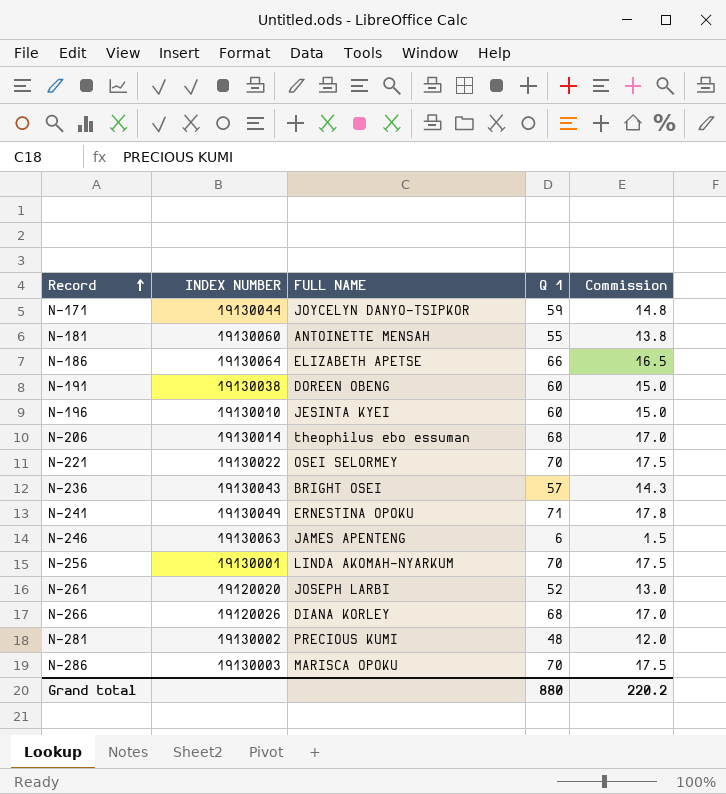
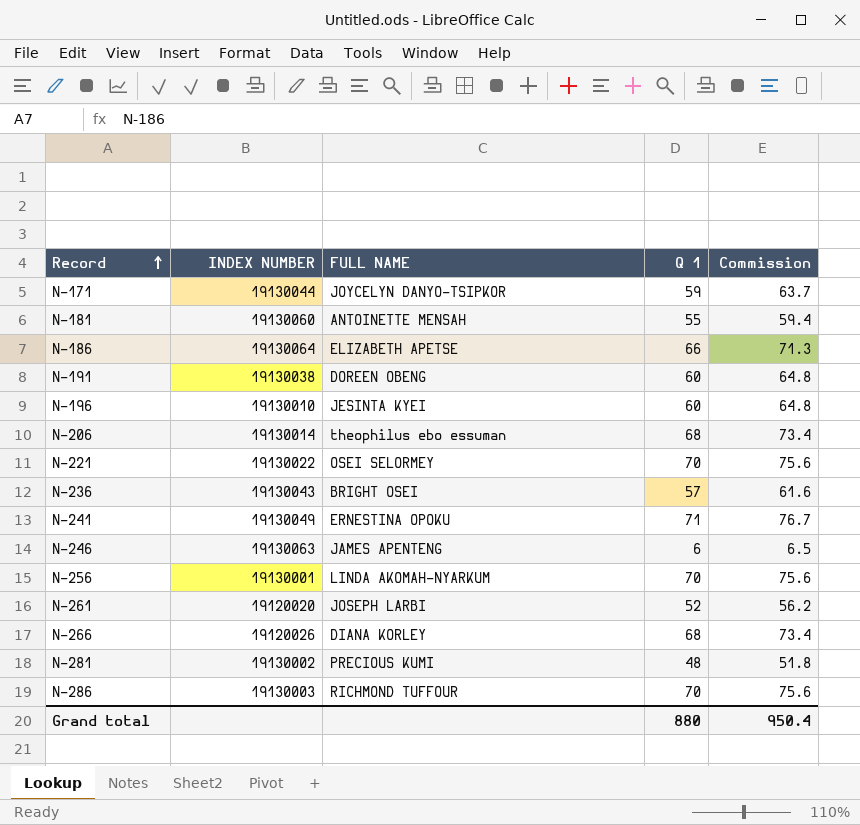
column Commission | formula: [Q 1] * 0.25 -> [Q 1] * 1.08
N-286 | FULL NAME: MARISCA OPOKU -> RICHMOND TUFFOUR
Grand total | Commission: 220.2 -> 950.4

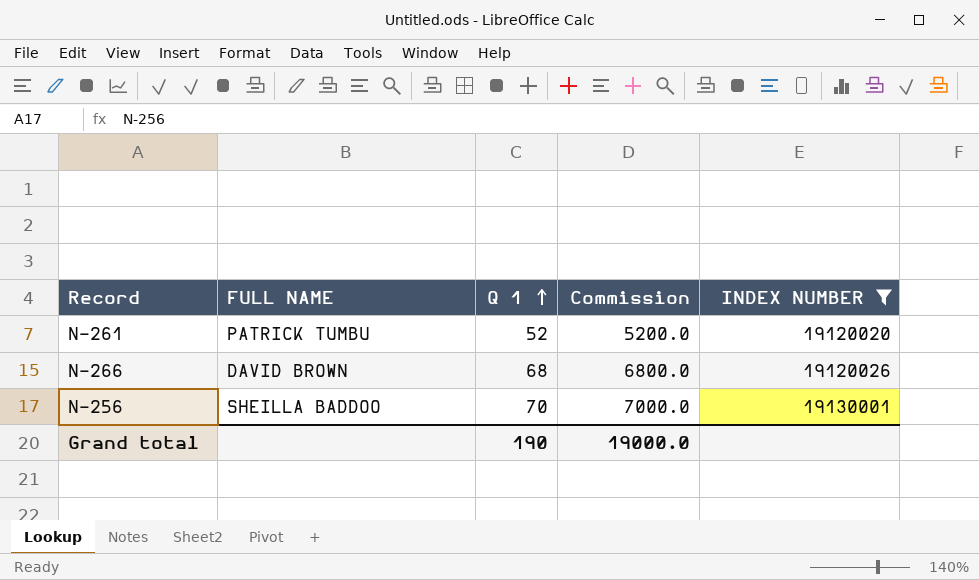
filter: none -> INDEX NUMBER <= 19130001
row order: Record ascending -> Q 1 ascending
column Commission | formula: [Q 1] * 1.08 -> [Q 1] * 100
column INDEX NUMBER | position: 2 -> 5
N-261 | FULL NAME: JOSEPH LARBI -> PATRICK TUMBU
N-266 | FULL NAME: DIANA KORLEY -> DAVID BROWN
N-256 | FULL NAME: LINDA AKOMAH-NYARKUM -> SHEILLA BADDOO
Grand total | Q 1: 880 -> 190
Grand total | Commission: 950.4 -> 19000.0

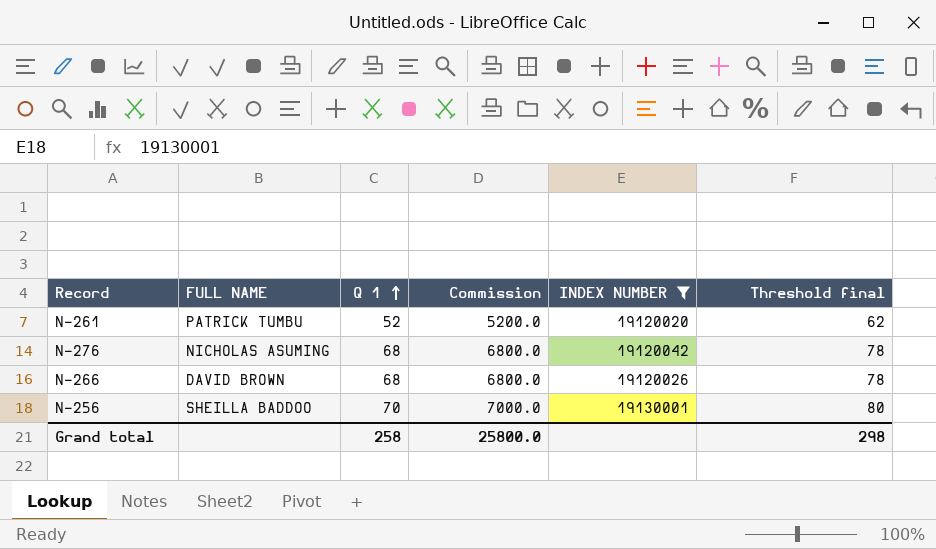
column Threshold final | formula: none -> [Q 1] + 10
row N-276: none -> NICHOLAS ASUMING | 68 | 6800.0 | 19120042 | 78
Grand total | Q 1: 190 -> 258
Grand total | Commission: 19000.0 -> 25800.0

